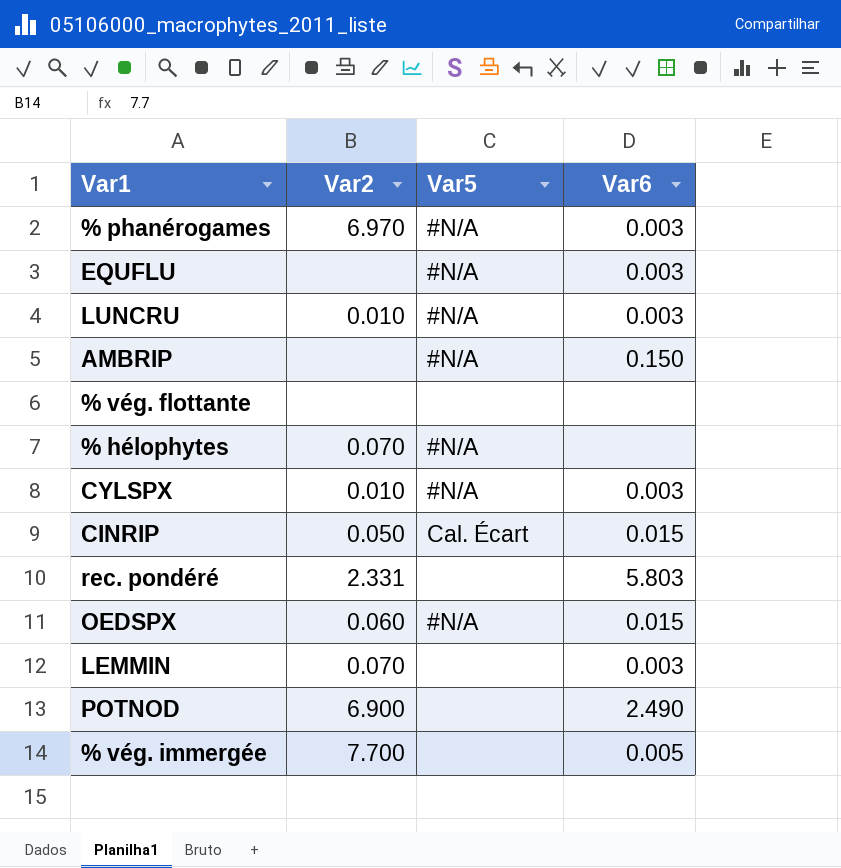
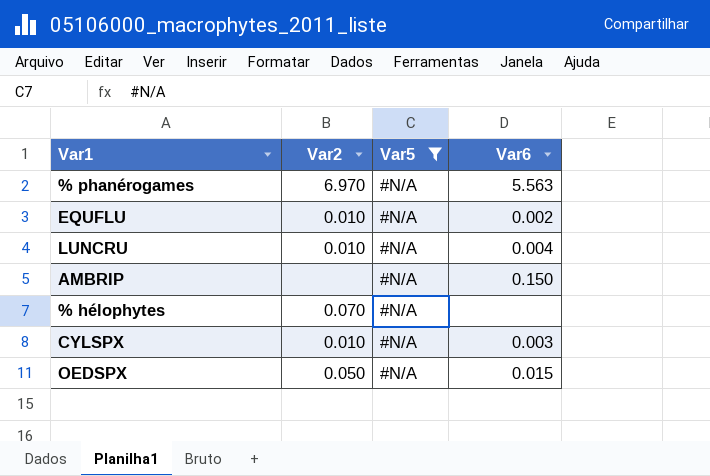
filter: none -> Var5 = #N/A
% phanérogames | Var6: 0.003 -> 5.563
EQUFLU | Var2: none -> 0.010
EQUFLU | Var6: 0.003 -> 0.002
LUNCRU | Var6: 0.003 -> 0.004
OEDSPX | Var2: 0.060 -> 0.050

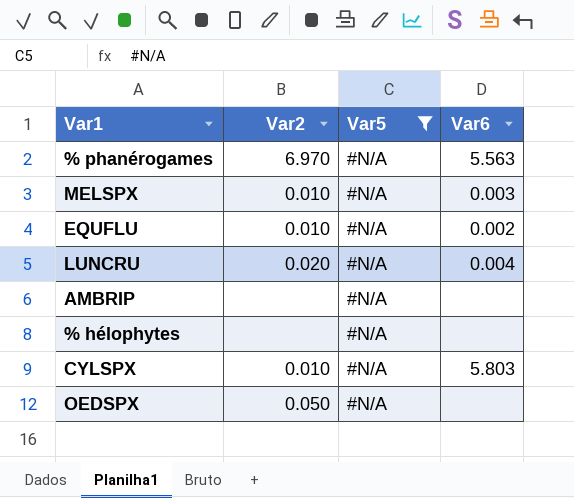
row MELSPX: none -> 0.010 | #N/A | 0.003
LUNCRU | Var2: 0.010 -> 0.020
AMBRIP | Var6: 0.150 -> none
% hélophytes | Var2: 0.070 -> none
CYLSPX | Var6: 0.003 -> 5.803
OEDSPX | Var6: 0.015 -> none

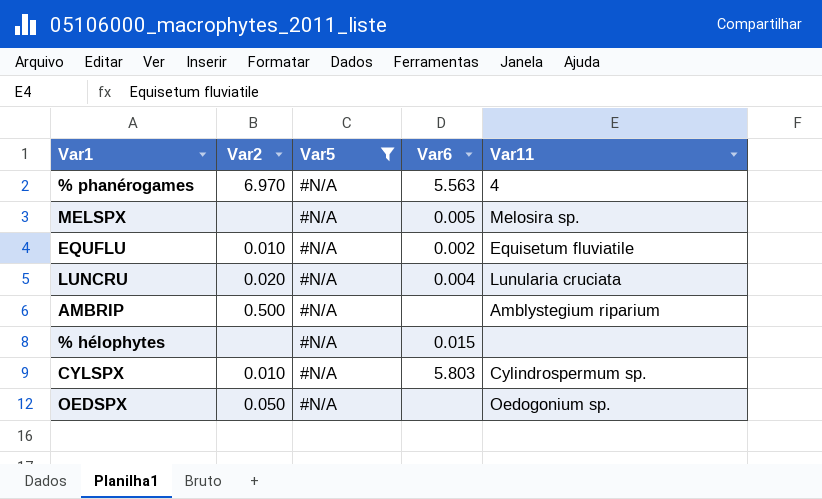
column Var11 | position: none -> 5
MELSPX | Var2: 0.010 -> none
MELSPX | Var6: 0.003 -> 0.005
AMBRIP | Var2: none -> 0.500
% hélophytes | Var6: none -> 0.015

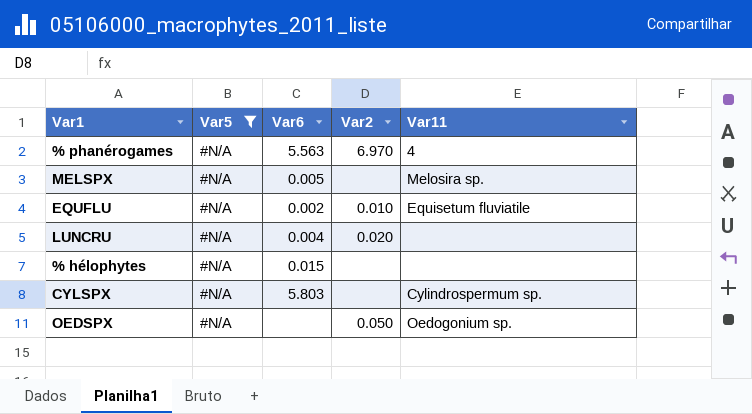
column Var2 | position: 2 -> 4
row AMBRIP: 0.500 | #N/A | none | Amblystegium riparium -> none
LUNCRU | Var11: Lunularia cruciata -> none
CYLSPX | Var2: 0.010 -> none

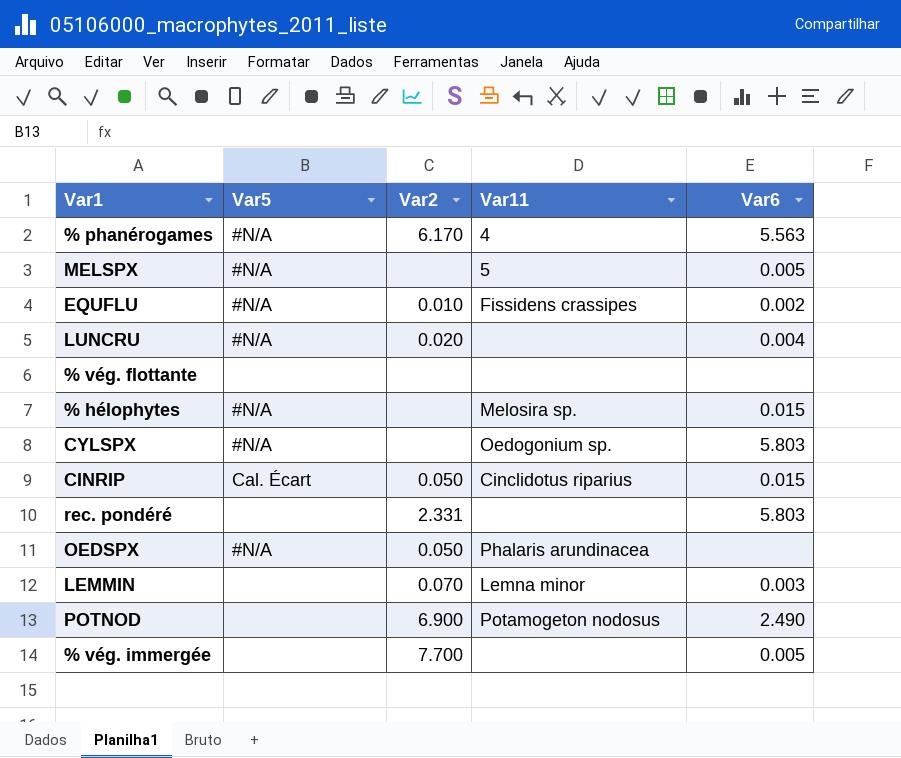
filter: Var5 = #N/A -> none
column Var6 | position: 3 -> 5
% phanérogames | Var2: 6.970 -> 6.170
MELSPX | Var11: Melosira sp. -> 5
EQUFLU | Var11: Equisetum fluviatile -> Fissidens crassipes
% hélophytes | Var11: none -> Melosira sp.
CYLSPX | Var11: Cylindrospermum sp. -> Oedogonium sp.
OEDSPX | Var11: Oedogonium sp. -> Phalaris arundinacea

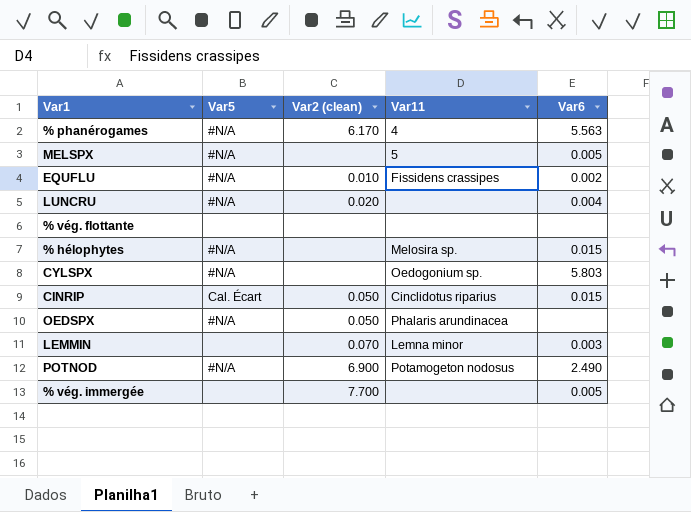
column name: Var2 -> Var2 (clean)
row rec. pondéré: none | 2.331 | none | 5.803 -> none
POTNOD | Var5: none -> #N/A

